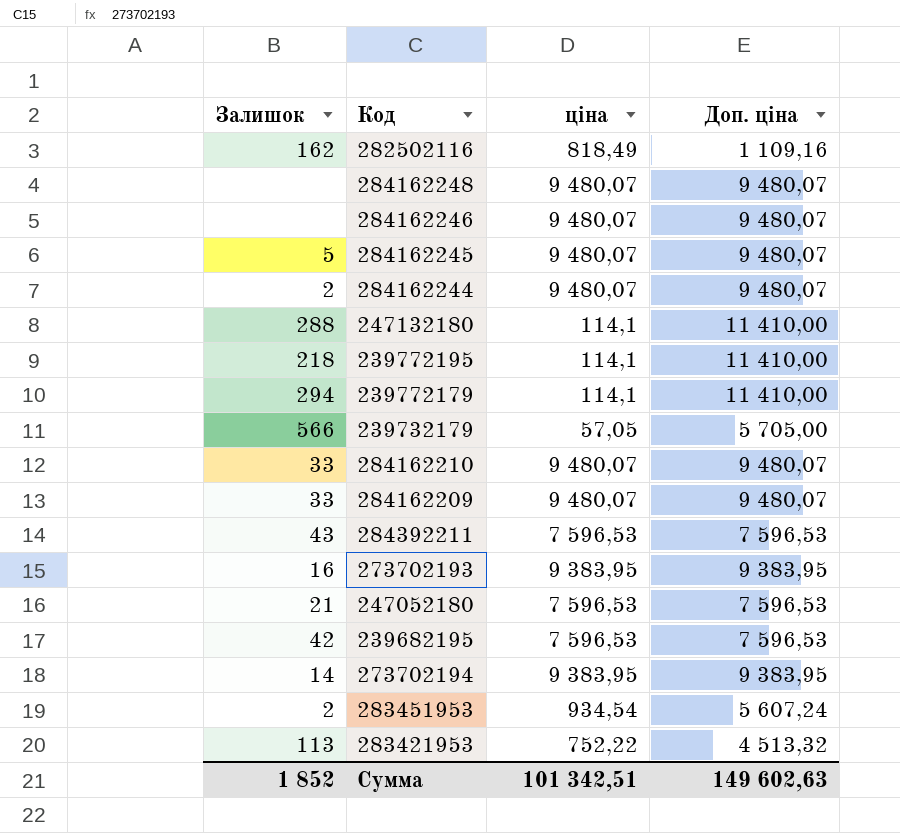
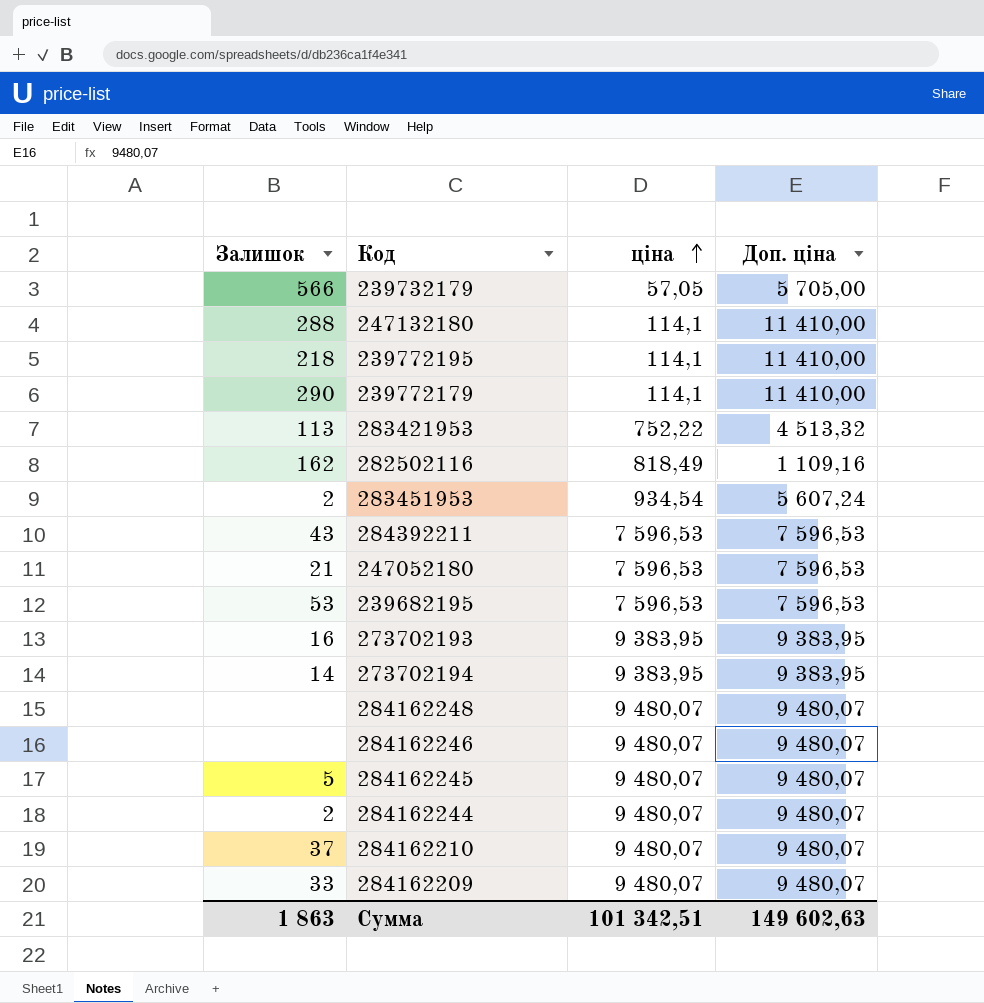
row order: none -> ціна ascending
239772179 | Залишок: 294 -> 290
239682195 | Залишок: 42 -> 53
284162210 | Залишок: 33 -> 37
Сумма | Залишок: 1 852 -> 1 863

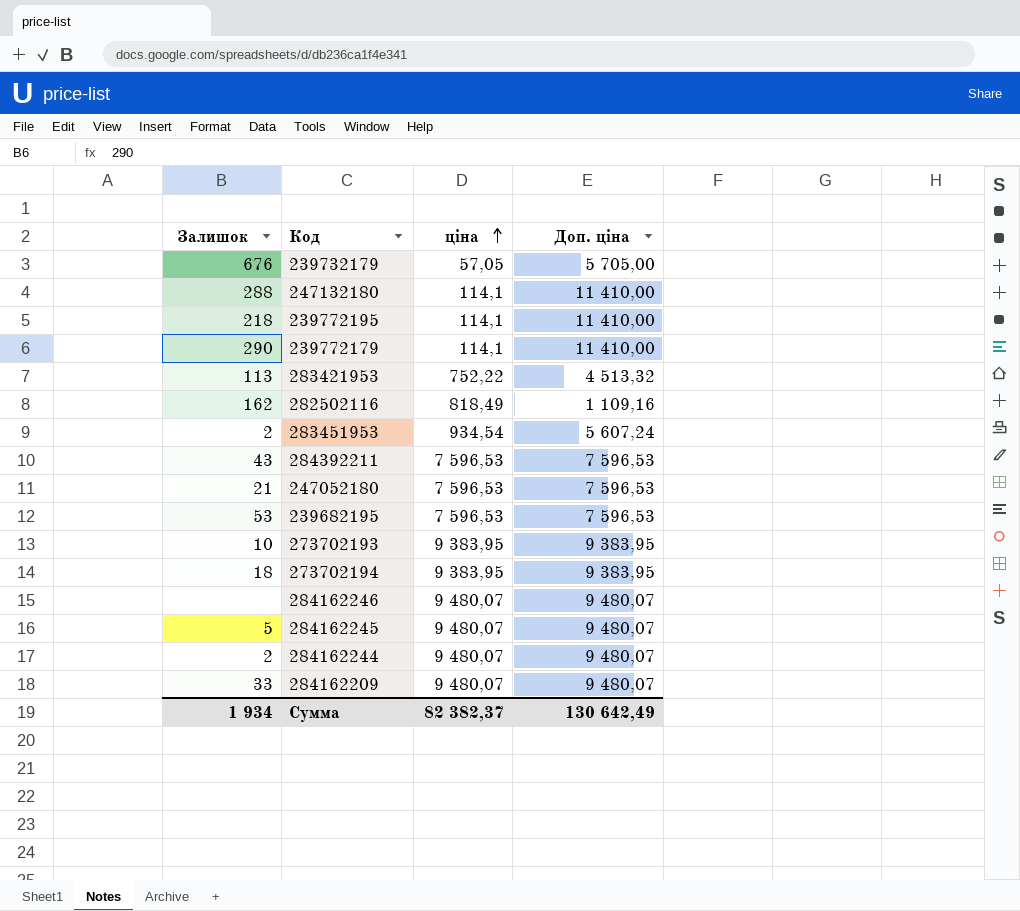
row 284162248: none | 9 480,07 | 9 480,07 -> none
row 284162210: 37 | 9 480,07 | 9 480,07 -> none
239732179 | Залишок: 566 -> 676
273702193 | Залишок: 16 -> 10
273702194 | Залишок: 14 -> 18
Сумма | Залишок: 1 863 -> 1 934
Сумма | ціна: 101 342,51 -> 82 382,37
Сумма | Доп. ціна: 149 602,63 -> 130 642,49

